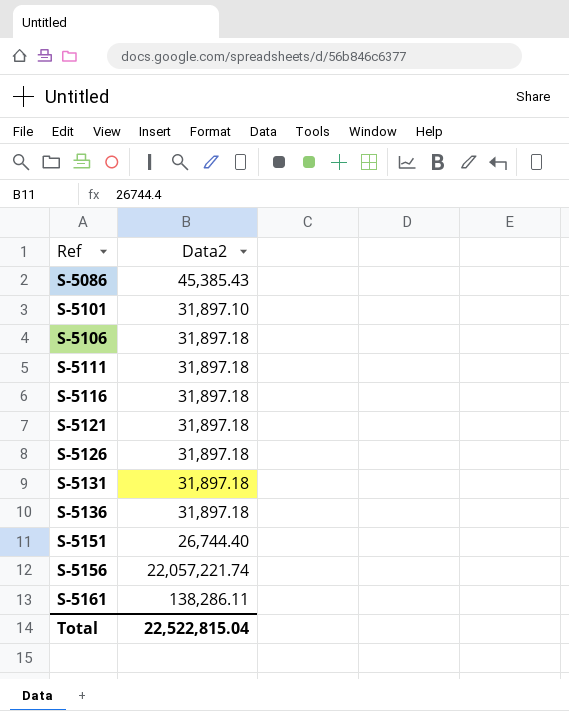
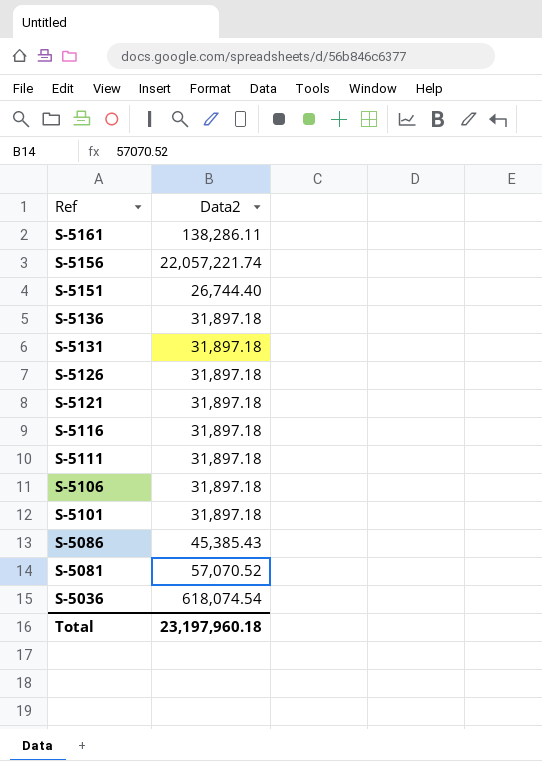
row order: Ref ascending -> Ref descending
S-5101 | Data2: 31,897.10 -> 31,897.18
row S-5081: none -> 57,070.52
row S-5036: none -> 618,074.54
Total | Data2: 22,522,815.04 -> 23,197,960.18

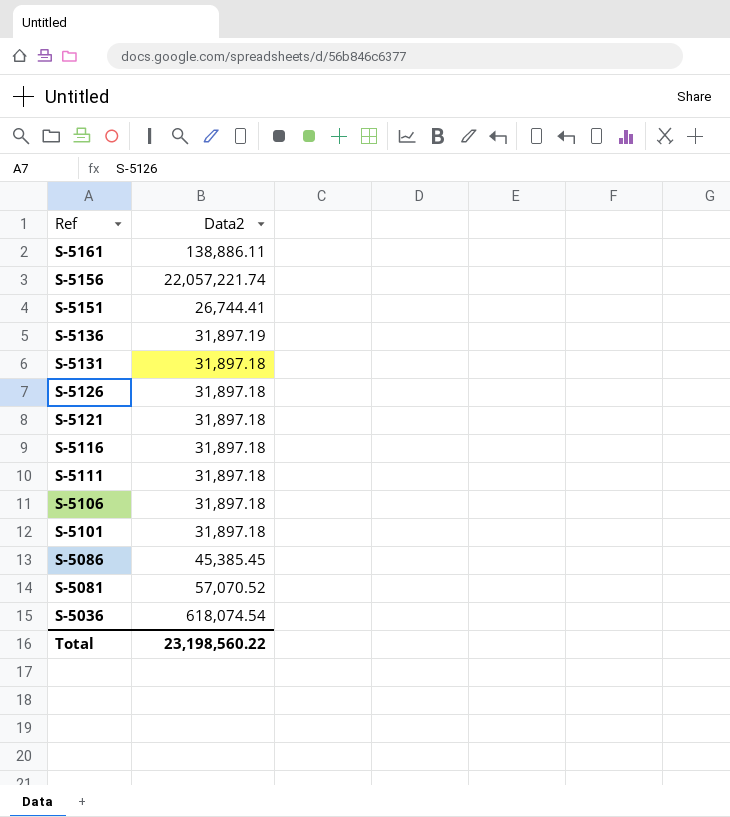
S-5161 | Data2: 138,286.11 -> 138,886.11
S-5151 | Data2: 26,744.40 -> 26,744.41
S-5136 | Data2: 31,897.18 -> 31,897.19
S-5086 | Data2: 45,385.43 -> 45,385.45
Total | Data2: 23,197,960.18 -> 23,198,560.22

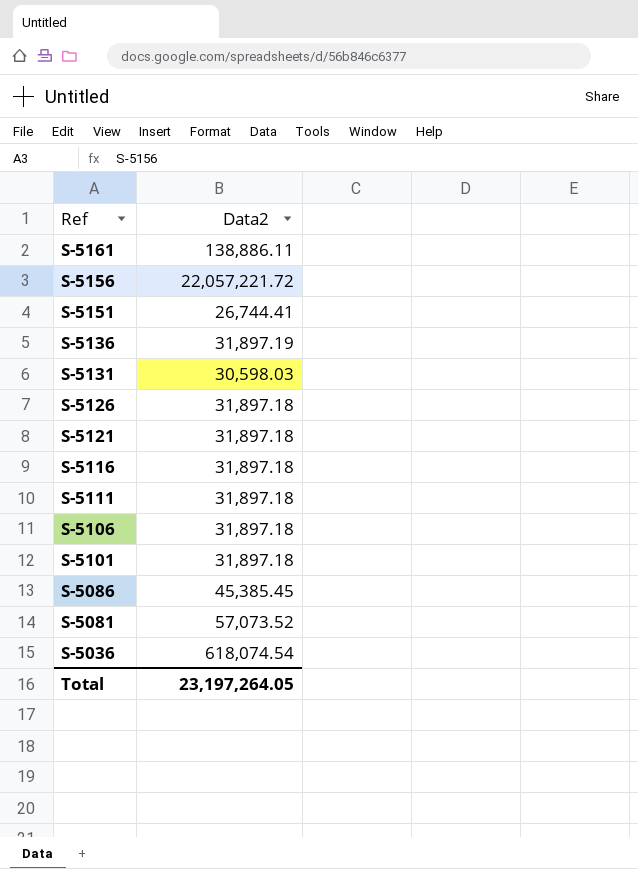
S-5156 | Data2: 22,057,221.74 -> 22,057,221.72
S-5131 | Data2: 31,897.18 -> 30,598.03
S-5081 | Data2: 57,070.52 -> 57,073.52
Total | Data2: 23,198,560.22 -> 23,197,264.05

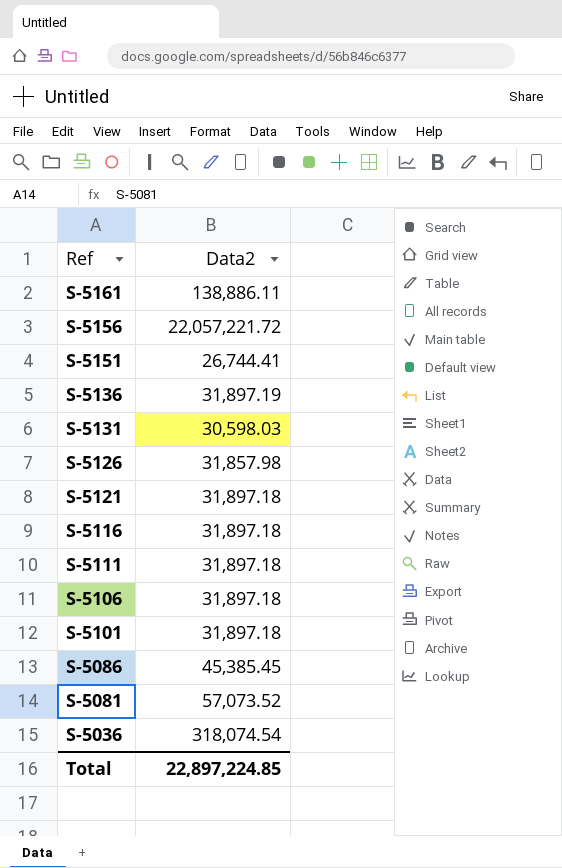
S-5126 | Data2: 31,897.18 -> 31,857.98
S-5036 | Data2: 618,074.54 -> 318,074.54
Total | Data2: 23,197,264.05 -> 22,897,224.85

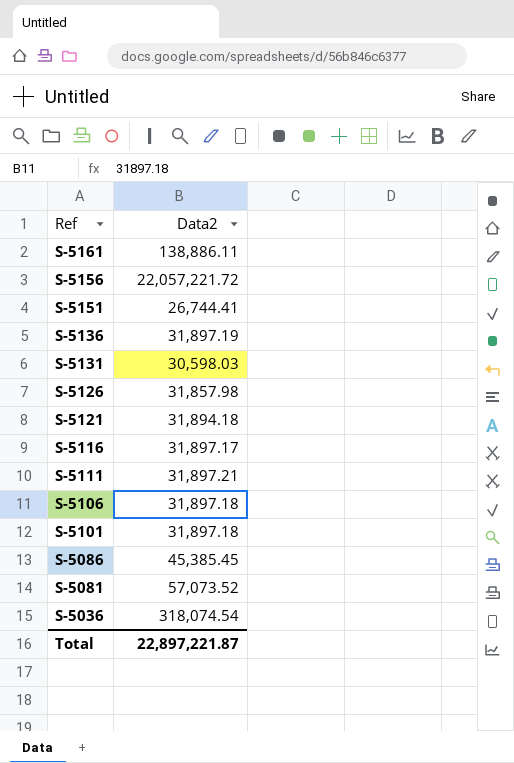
S-5121 | Data2: 31,897.18 -> 31,894.18
S-5116 | Data2: 31,897.18 -> 31,897.17
S-5111 | Data2: 31,897.18 -> 31,897.21
Total | Data2: 22,897,224.85 -> 22,897,221.87

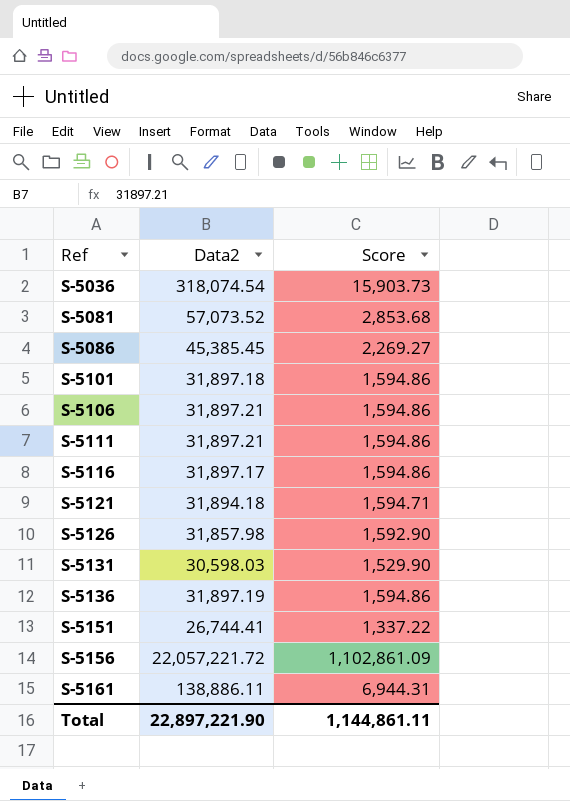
row order: Ref descending -> Ref ascending
column Score | formula: none -> [Data2] * 0.05
S-5106 | Data2: 31,897.18 -> 31,897.21
Total | Data2: 22,897,221.87 -> 22,897,221.90

